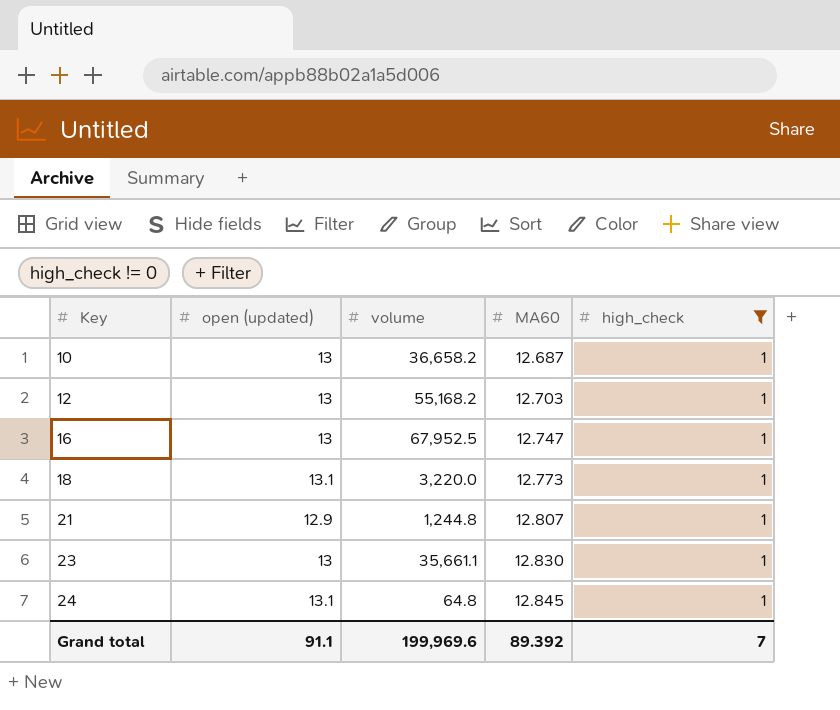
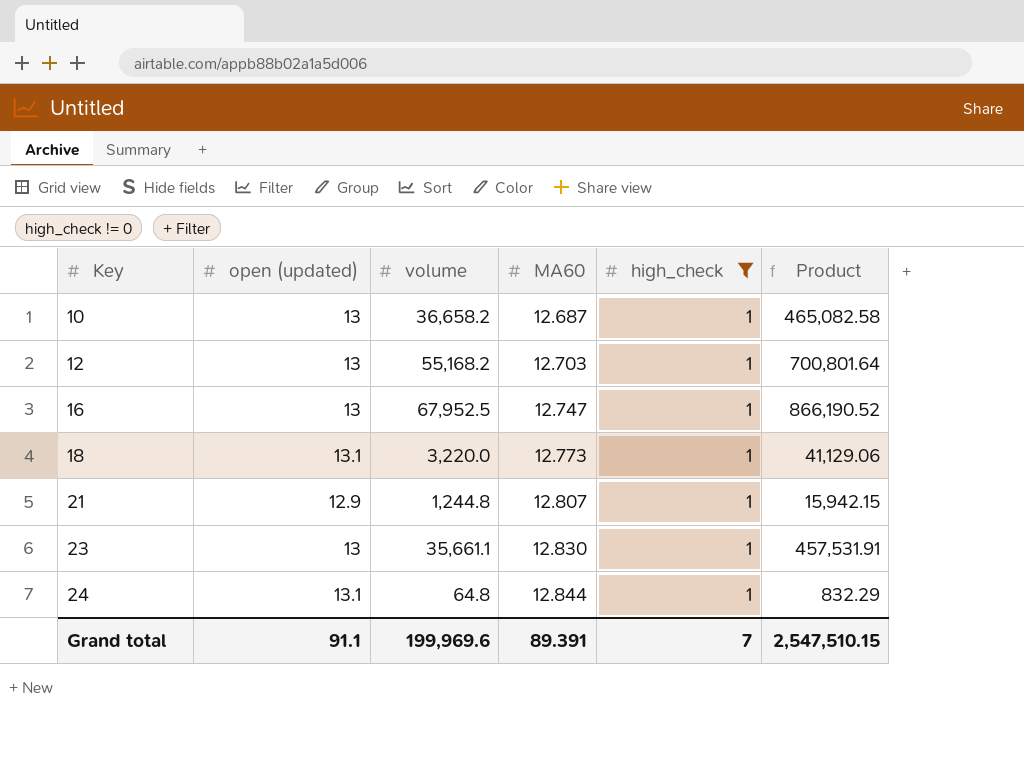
column Product | formula: none -> [volume] * [MA60]
24 | MA60: 12.845 -> 12.844
Grand total | MA60: 89.392 -> 89.391

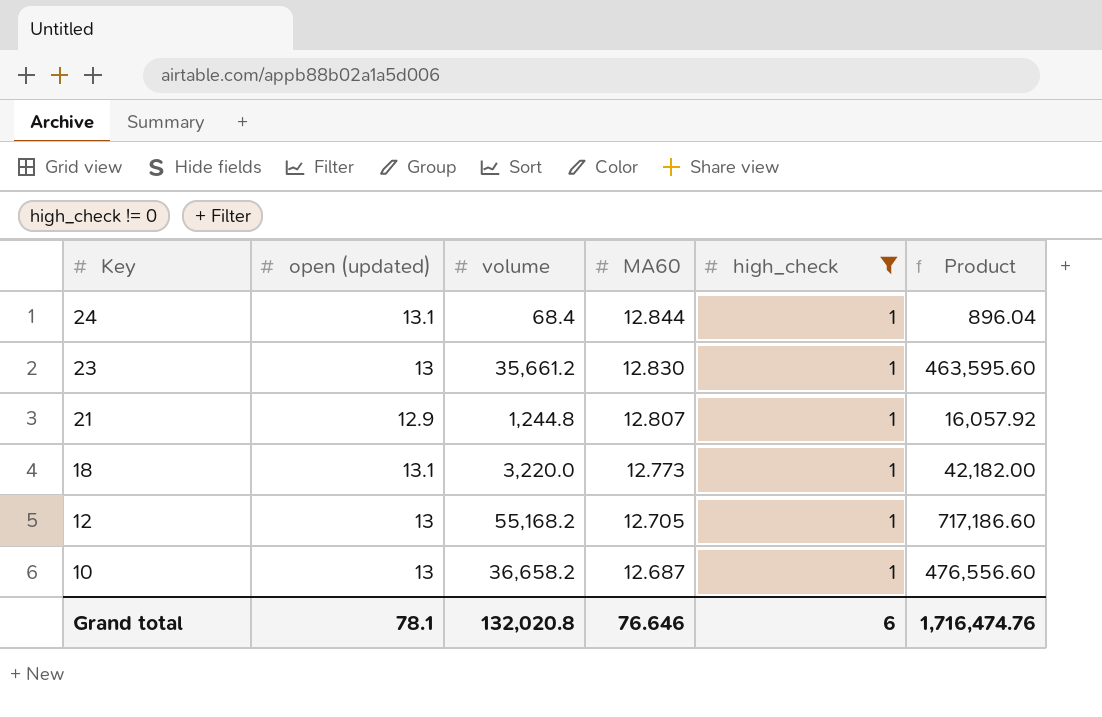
row order: Key ascending -> Key descending
column Product | formula: [volume] * [MA60] -> [open (updated)] * [volume]
row 16: 13 | 67,952.5 | 12.747 | 1 | 866,190.52 -> none
24 | volume: 64.8 -> 68.4
23 | volume: 35,661.1 -> 35,661.2
12 | MA60: 12.703 -> 12.705
Grand total | open (updated): 91.1 -> 78.1
Grand total | volume: 199,969.6 -> 132,020.8
Grand total | MA60: 89.391 -> 76.646
Grand total | high_check: 7 -> 6
Grand total | Product: 2,547,510.15 -> 1,716,474.76

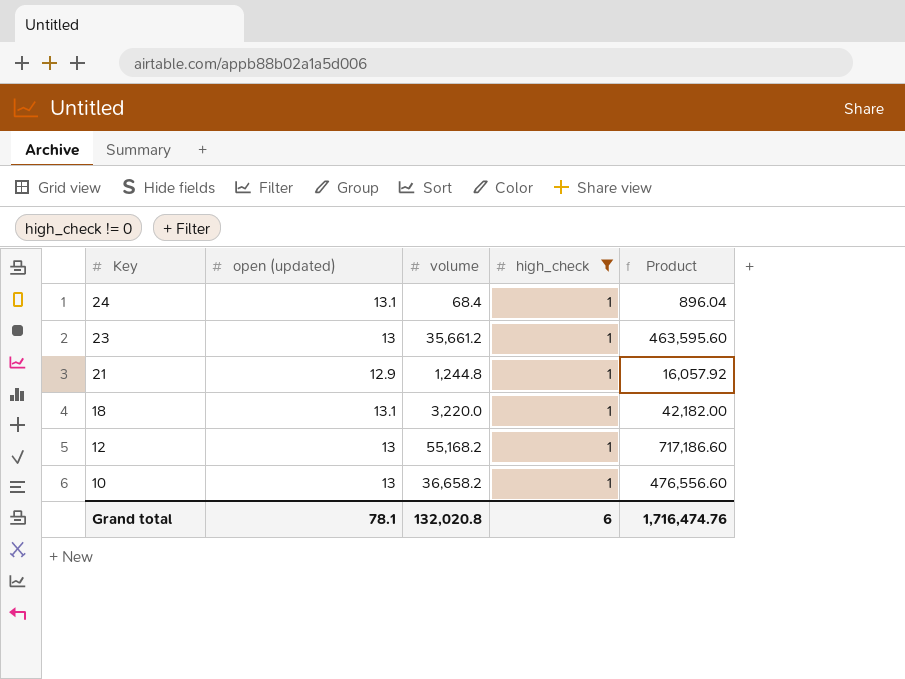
column MA60 | position: 4 -> none

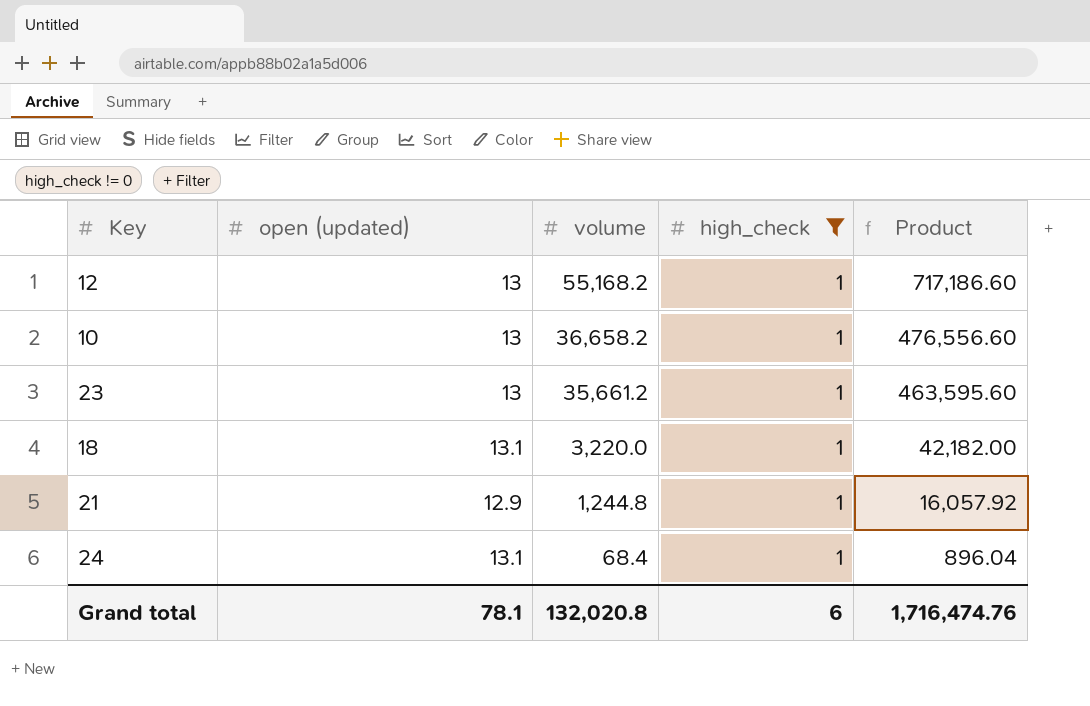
row order: Key descending -> volume descending

